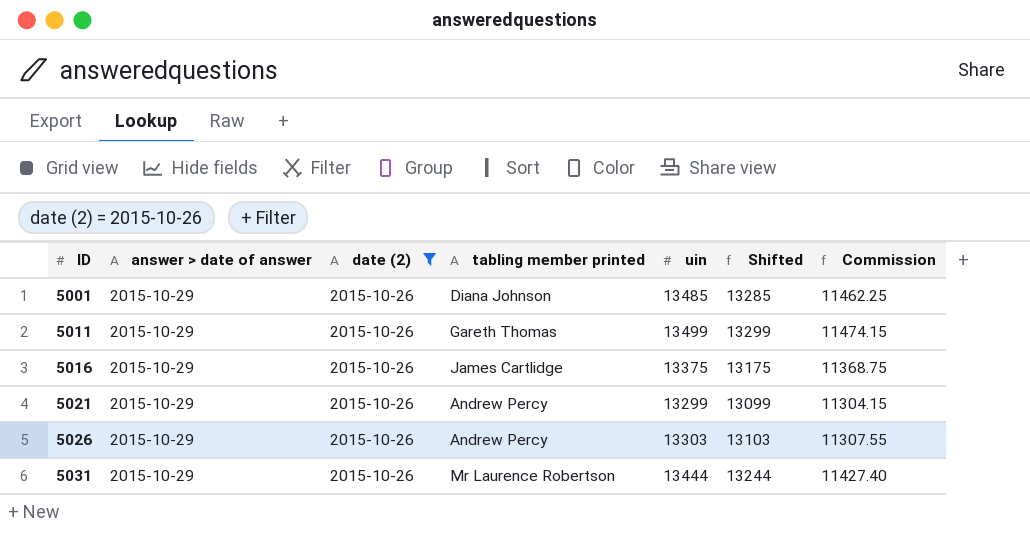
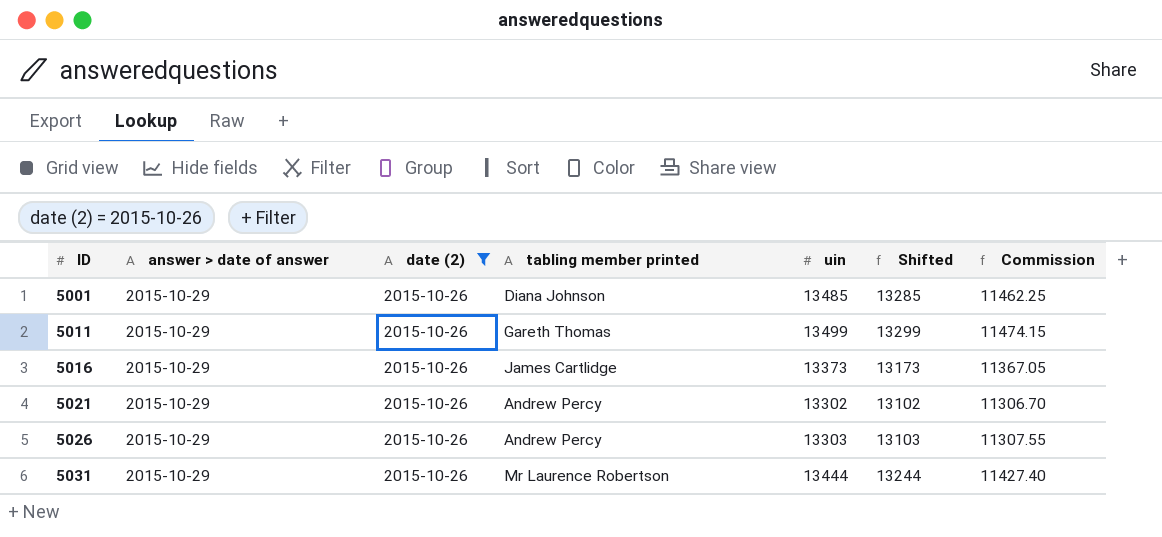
5016 | uin: 13375 -> 13373
5016 | Shifted: 13175 -> 13173
5016 | Commission: 11368.75 -> 11367.05
5021 | uin: 13299 -> 13302
5021 | Shifted: 13099 -> 13102
5021 | Commission: 11304.15 -> 11306.70

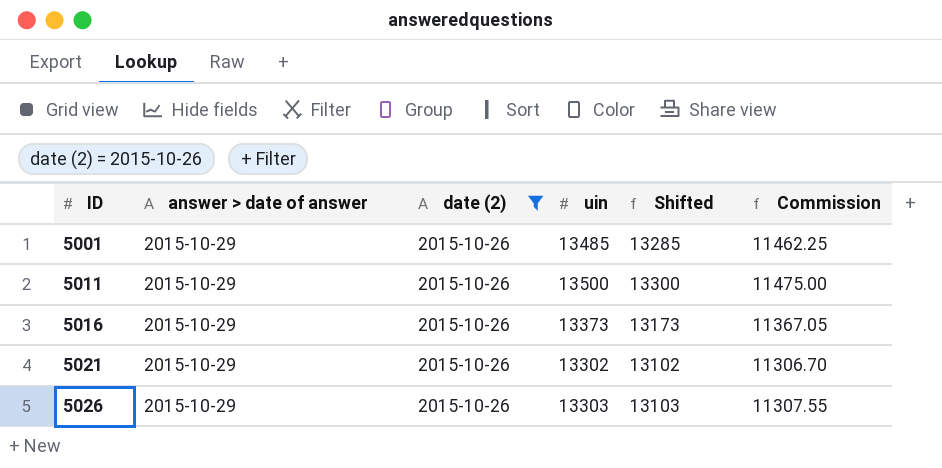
column tabling member printed | position: 4 -> none
row 5031: 2015-10-29 | 2015-10-26 | Mr Laurence Robertson | 13444 | 13244 | 11427.40 -> none
5011 | uin: 13499 -> 13500
5011 | Shifted: 13299 -> 13300
5011 | Commission: 11474.15 -> 11475.00

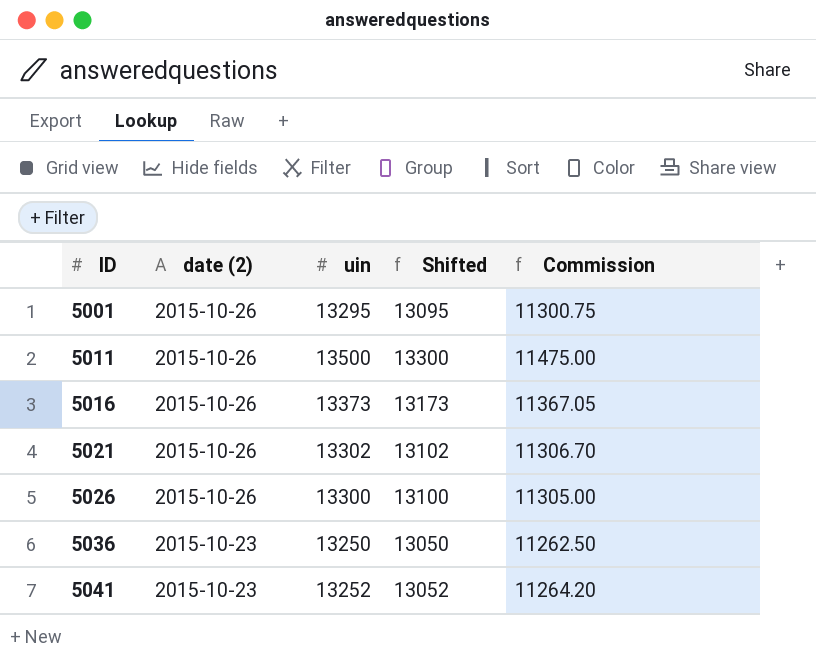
filter: date (2) = 2015-10-26 -> none
column answer > date of answer | position: 2 -> none
5001 | uin: 13485 -> 13295
5001 | Shifted: 13285 -> 13095
5001 | Commission: 11462.25 -> 11300.75
5026 | uin: 13303 -> 13300
5026 | Shifted: 13103 -> 13100
5026 | Commission: 11307.55 -> 11305.00

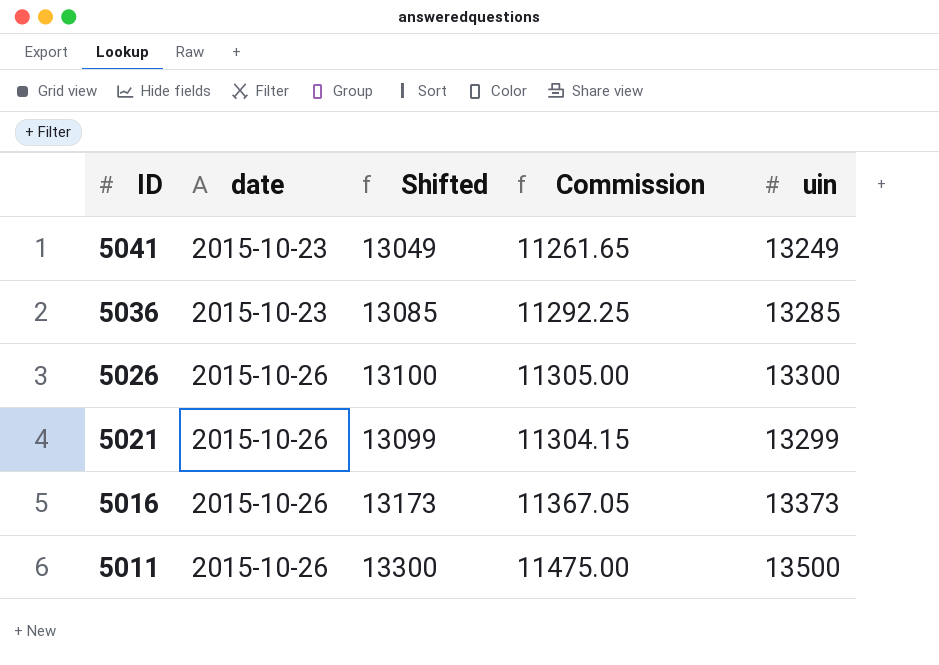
row order: ID ascending -> ID descending
column name: date (2) -> date
column uin | position: 3 -> 5
row 5001: 2015-10-26 | 13295 | 13095 | 11300.75 -> none
5041 | Shifted: 13052 -> 13049
5041 | Commission: 11264.20 -> 11261.65
5041 | uin: 13252 -> 13249
5036 | Shifted: 13050 -> 13085
5036 | Commission: 11262.50 -> 11292.25
5036 | uin: 13250 -> 13285
5021 | Shifted: 13102 -> 13099
5021 | Commission: 11306.70 -> 11304.15
5021 | uin: 13302 -> 13299

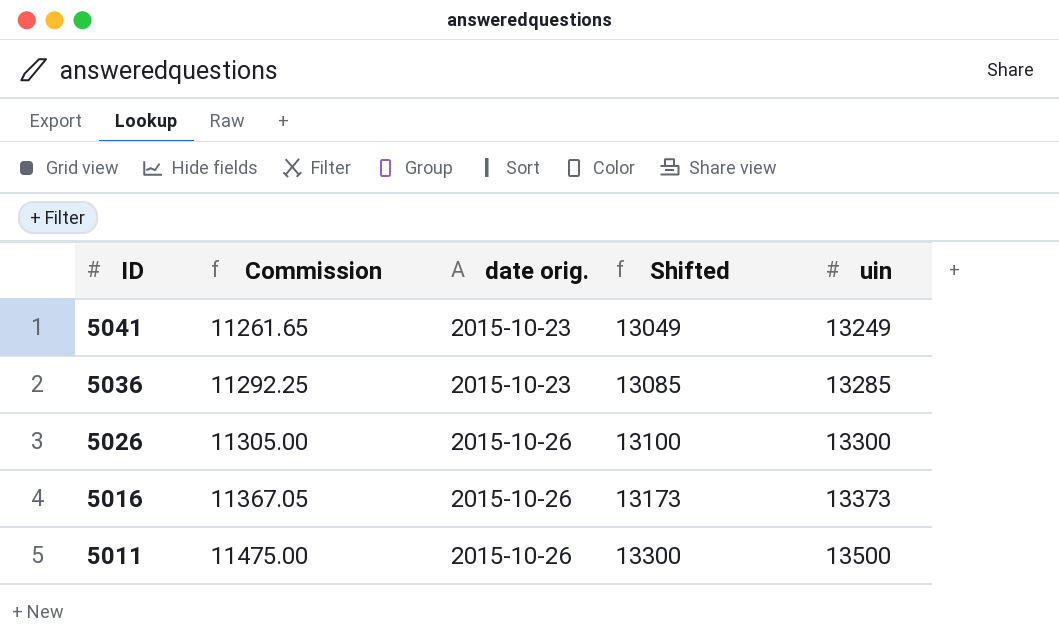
column Commission | position: 4 -> 2
column name: date -> date orig.
row 5021: 2015-10-26 | 13099 | 11304.15 | 13299 -> none

